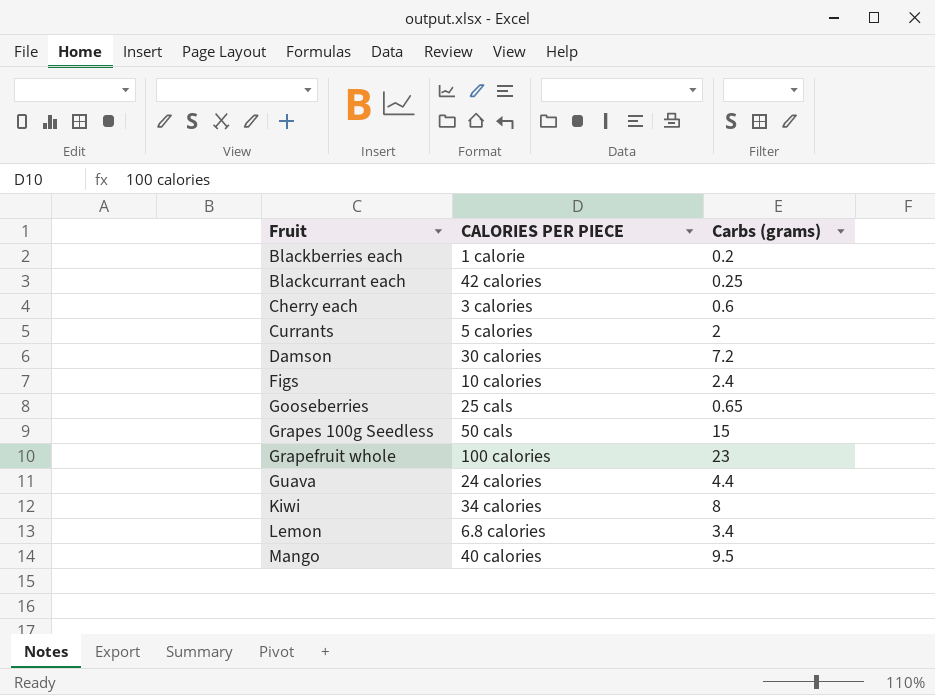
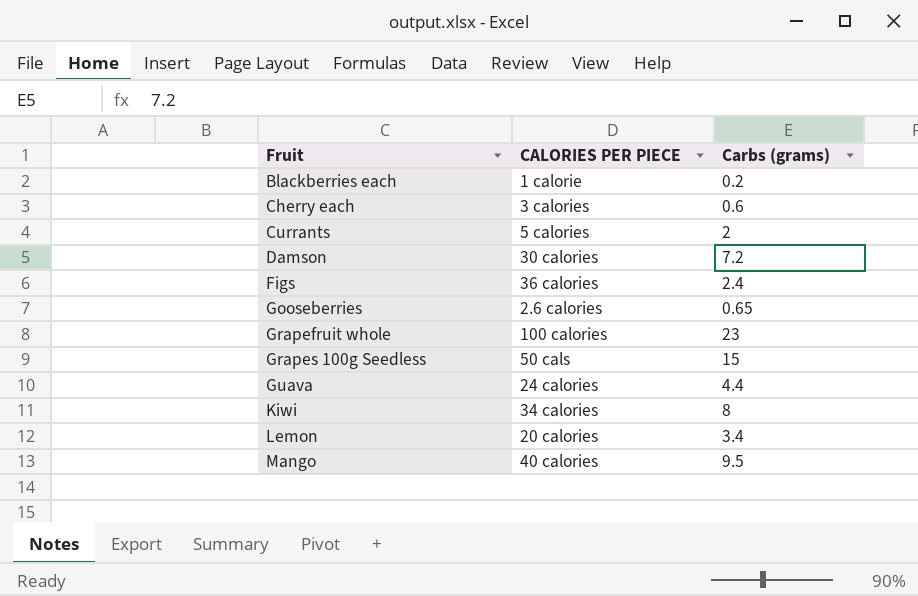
row order: none -> Fruit ascending
row Blackcurrant each: 42 calories | 0.25 -> none
Figs | CALORIES PER PIECE: 10 calories -> 36 calories
Gooseberries | CALORIES PER PIECE: 25 cals -> 2.6 calories
Lemon | CALORIES PER PIECE: 6.8 calories -> 20 calories

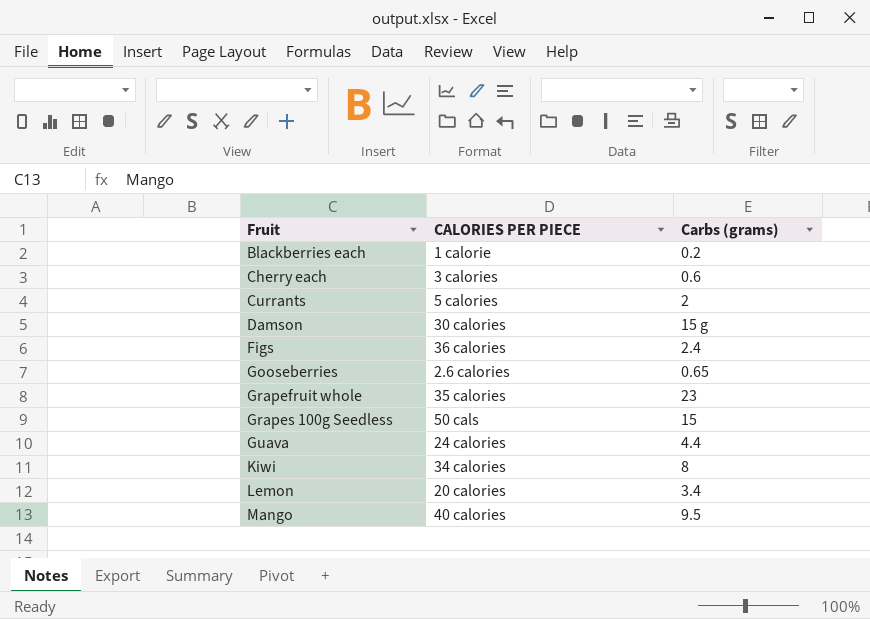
Damson | Carbs (grams): 7.2 -> 15 g
Grapefruit whole | CALORIES PER PIECE: 100 calories -> 35 calories

